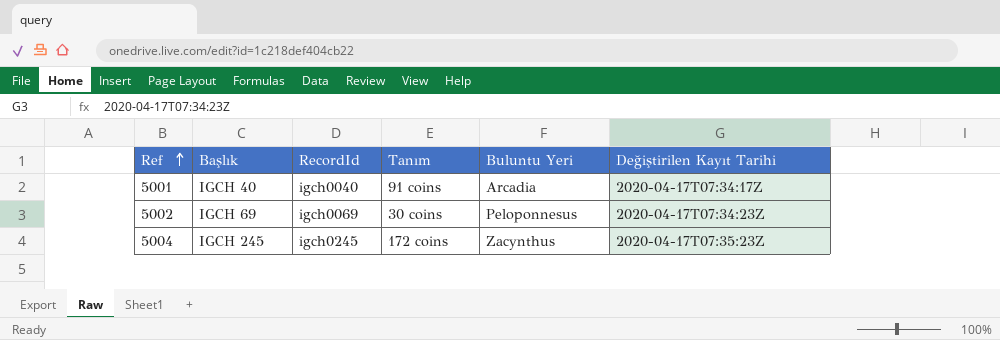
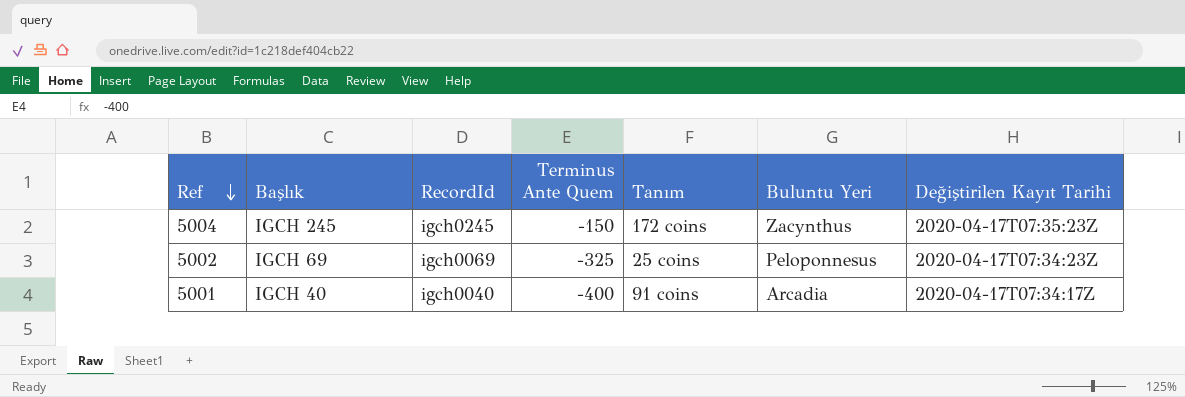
row order: Ref ascending -> Ref descending
column Terminus Ante Quem | position: none -> 4
5002 | Tanım: 30 coins -> 25 coins

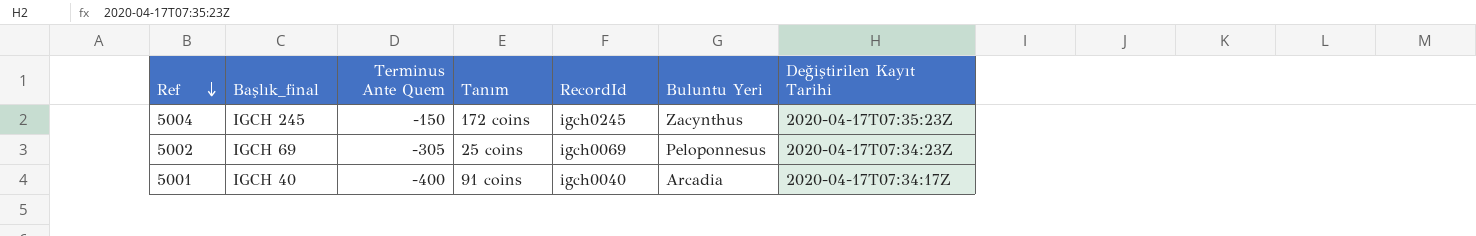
column name: Başlık -> Başlık_final
column RecordId | position: 3 -> 5
5002 | Terminus Ante Quem: -325 -> -305

